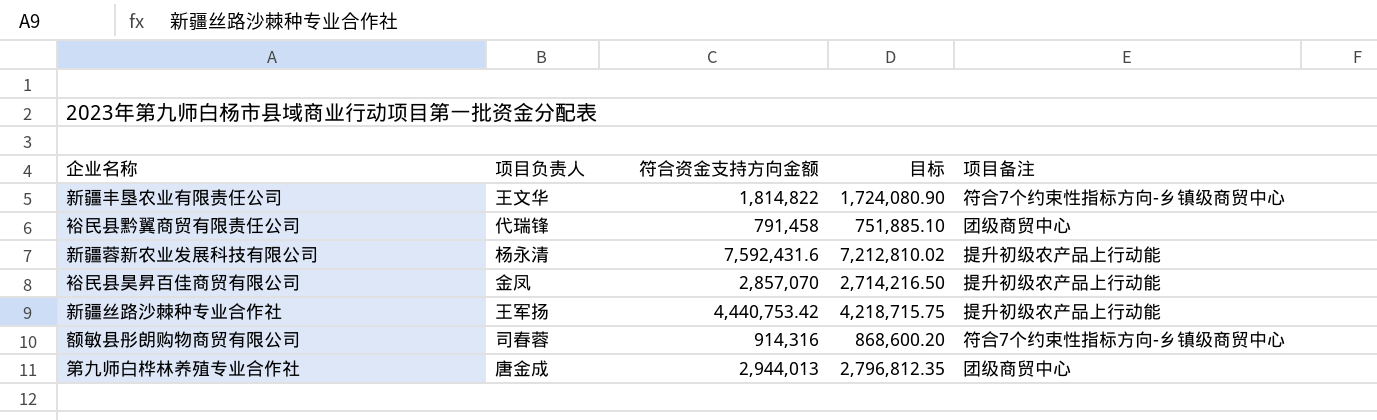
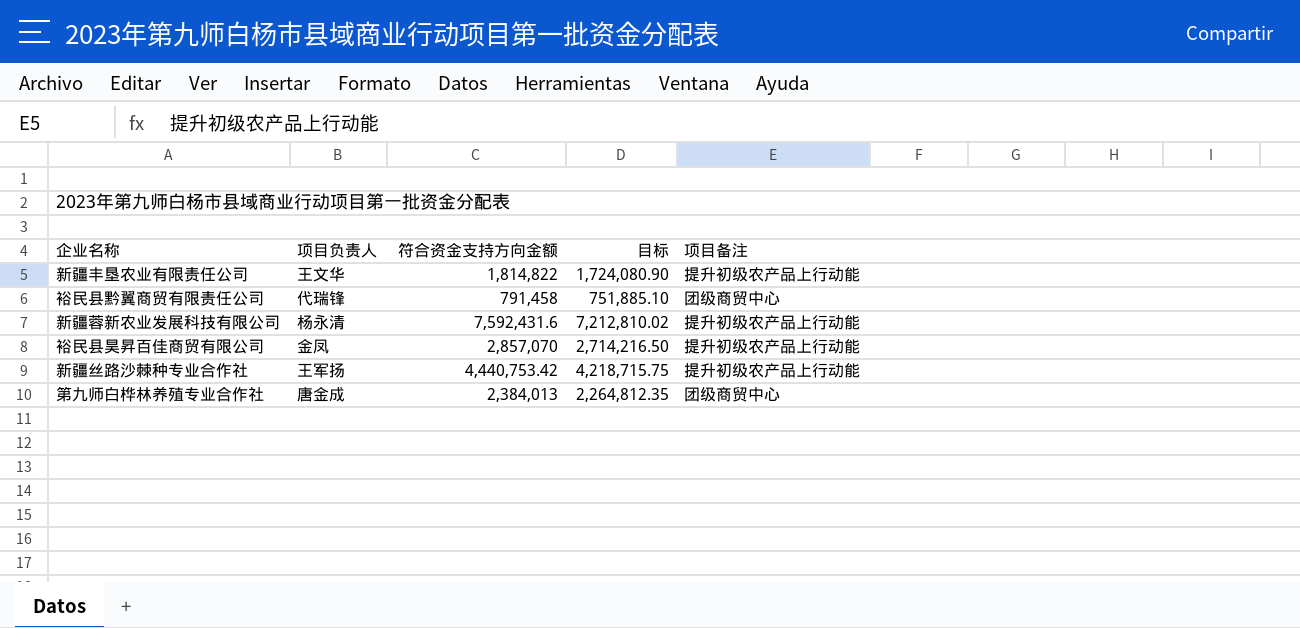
row 额敏县彤朗购物商贸有限公司: 司春蓉 | 914,316 | 868,600.20 | 符合7个约束性指标方向-乡镇级商贸中心 -> none
新疆丰垦农业有限责任公司 | 项目备注: 符合7个约束性指标方向-乡镇级商贸中心 -> 提升初级农产品上行动能
第九师白桦林养殖专业合作社 | 符合资金支持方向金额: 2,944,013 -> 2,384,013
第九师白桦林养殖专业合作社 | 目标: 2,796,812.35 -> 2,264,812.35

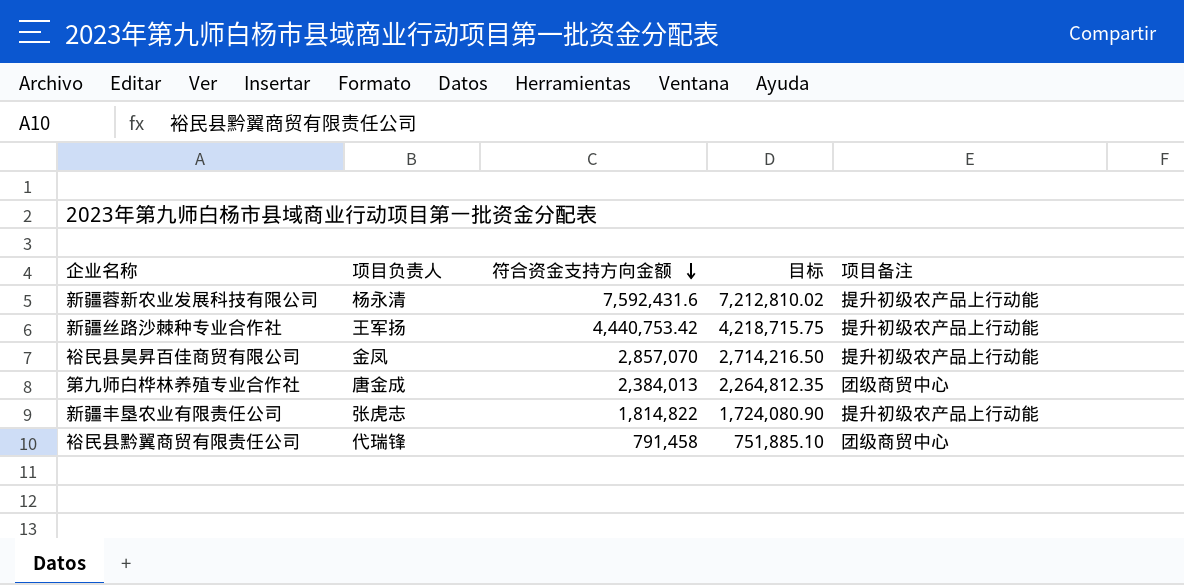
row order: none -> 符合资金支持方向金额 descending
新疆丰垦农业有限责任公司 | 项目负责人: 王文华 -> 张虎志

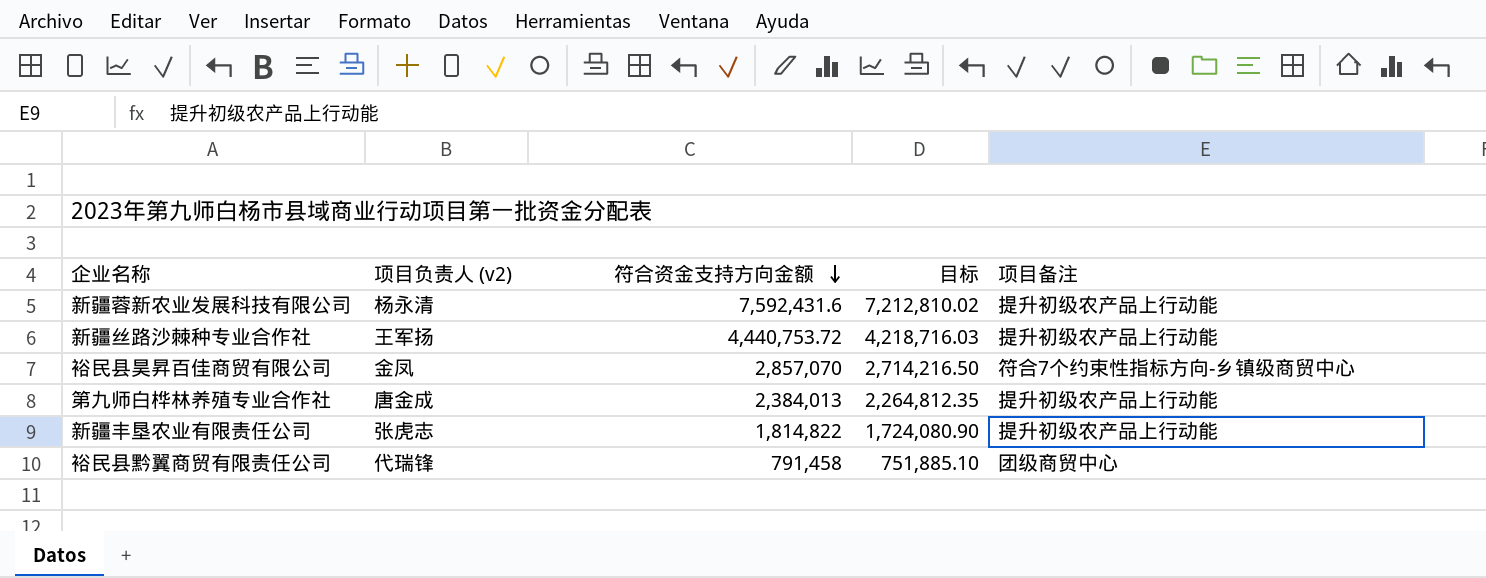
column name: 项目负责人 -> 项目负责人 (v2)
新疆丝路沙棘种专业合作社 | 符合资金支持方向金额: 4,440,753.42 -> 4,440,753.72
新疆丝路沙棘种专业合作社 | 目标: 4,218,715.75 -> 4,218,716.03
裕民县昊昇百佳商贸有限公司 | 项目备注: 提升初级农产品上行动能 -> 符合7个约束性指标方向-乡镇级商贸中心
第九师白桦林养殖专业合作社 | 项目备注: 团级商贸中心 -> 提升初级农产品上行动能

